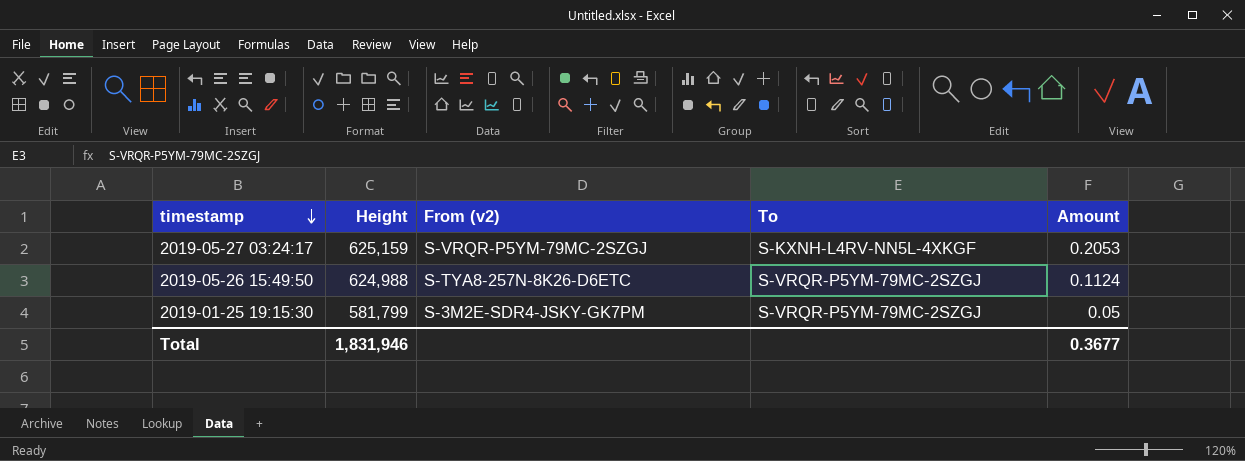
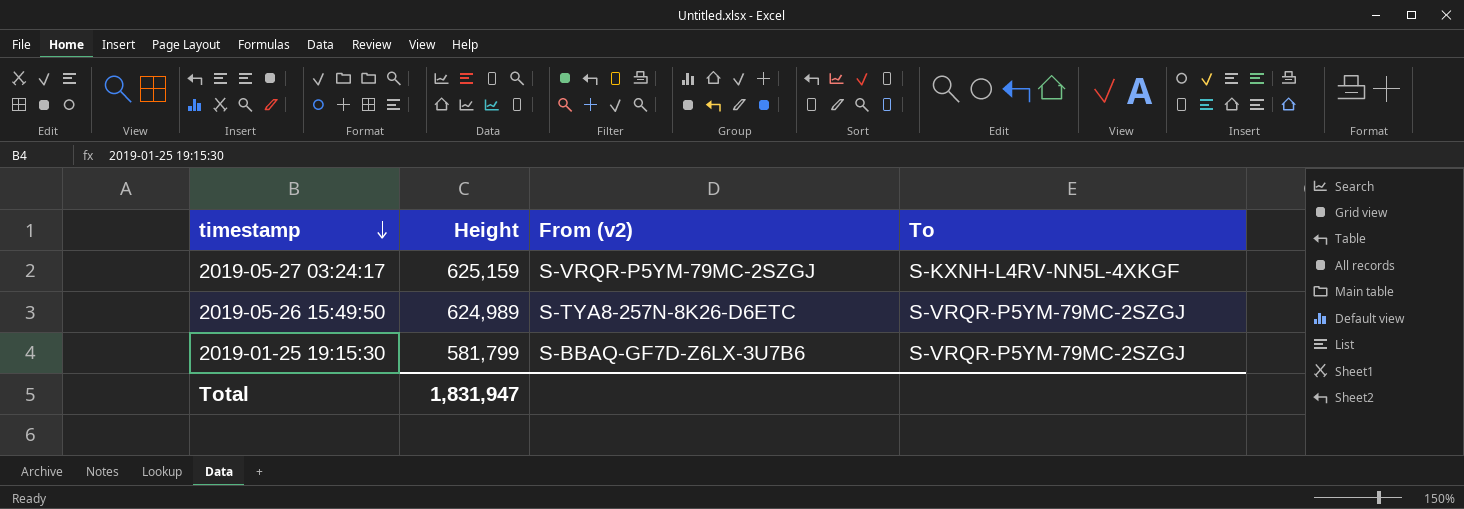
column Amount | position: 5 -> none
2019-05-26 15:49:50 | Height: 624,988 -> 624,989
2019-01-25 19:15:30 | From (v2): S-3M2E-SDR4-JSKY-GK7PM -> S-BBAQ-GF7D-Z6LX-3U7B6
Total | Height: 1,831,946 -> 1,831,947

